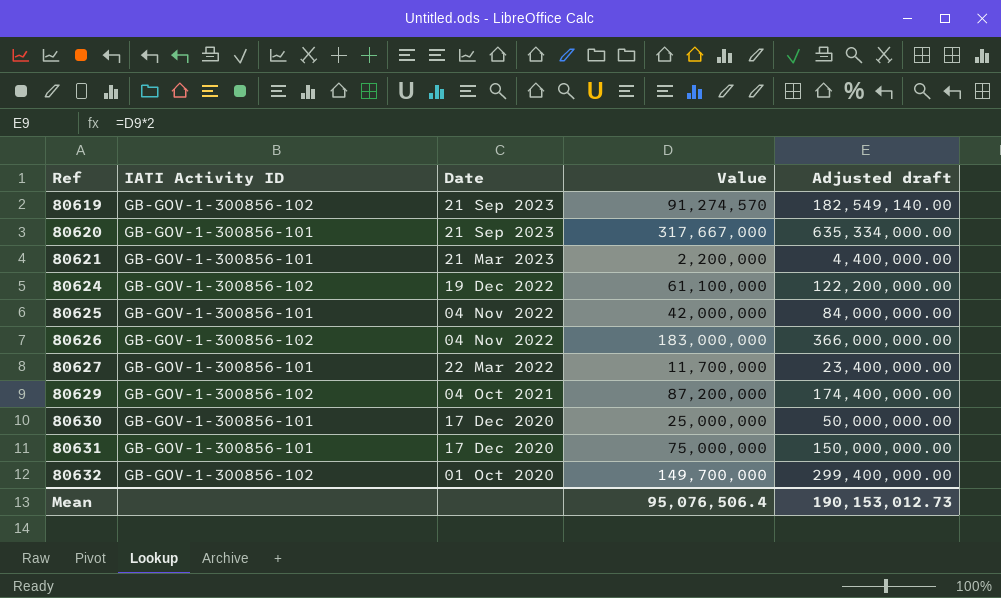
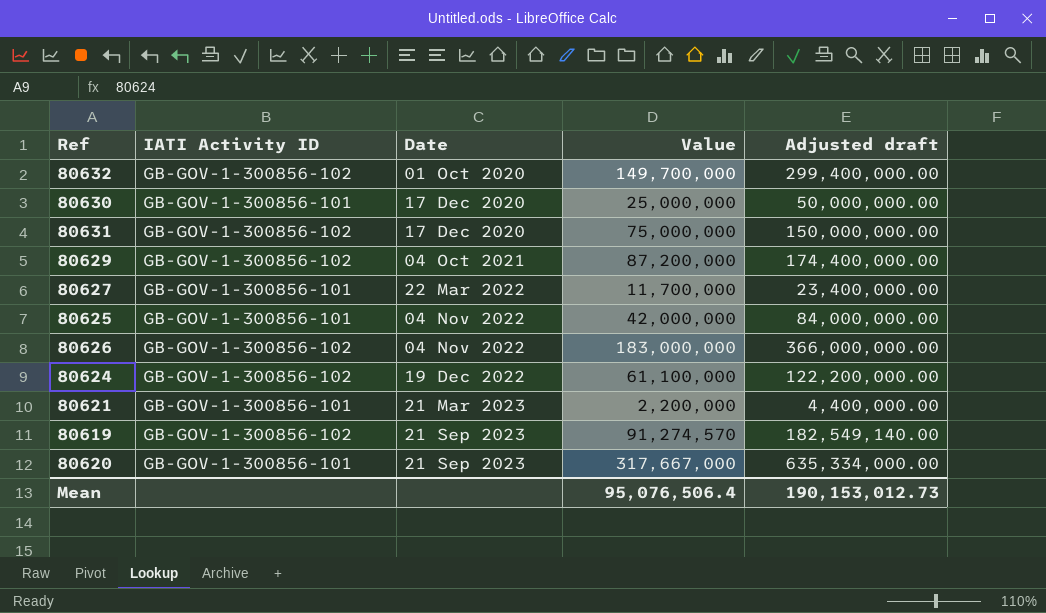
row order: Ref ascending -> Date ascending
80631 | IATI Activity ID: GB-GOV-1-300856-101 -> GB-GOV-1-300856-102

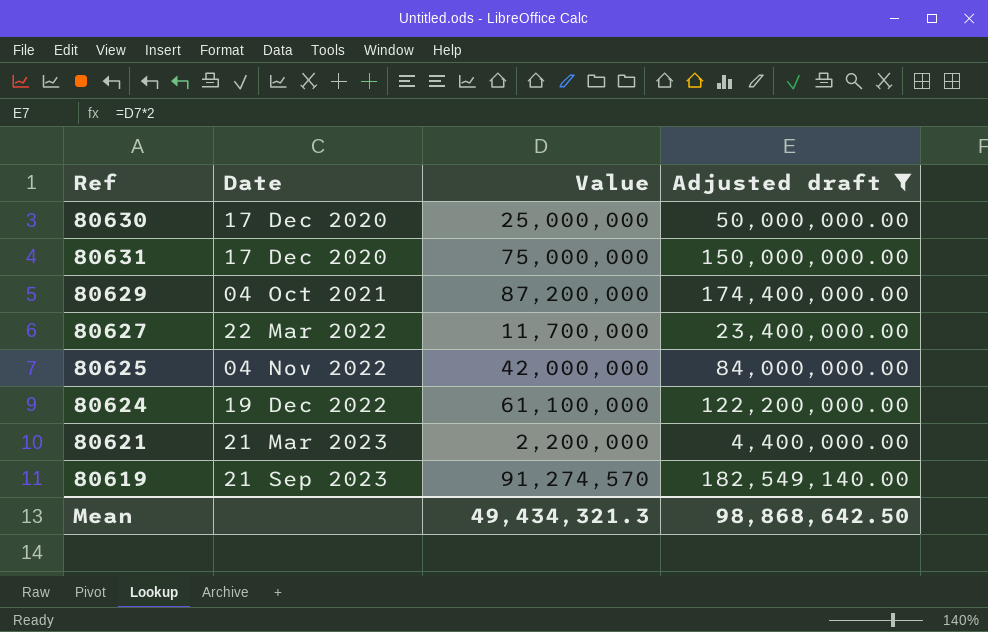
filter: none -> Adjusted draft <= 182,549,140.00
column IATI Activity ID | position: 2 -> none
Mean | Value: 95,076,506.4 -> 49,434,321.3
Mean | Adjusted draft: 190,153,012.73 -> 98,868,642.50

